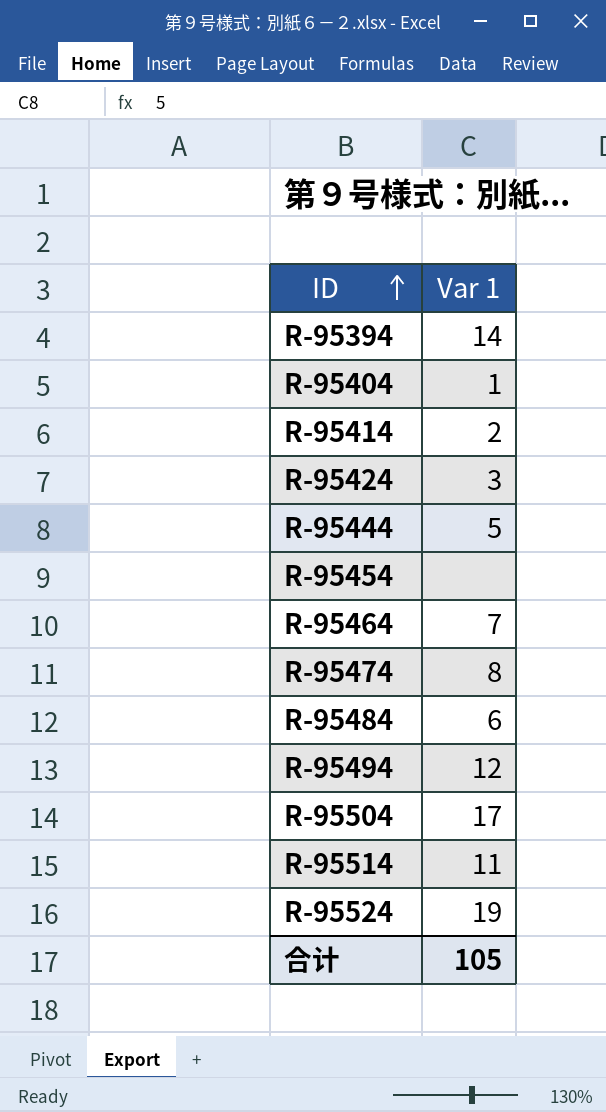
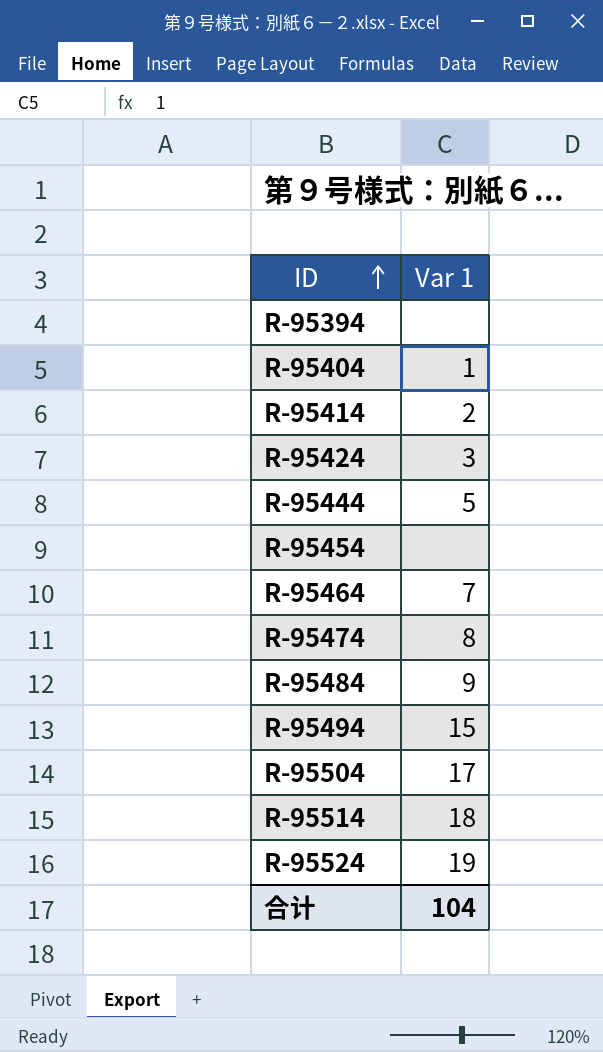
R-95394 | Var 1: 14 -> none
R-95484 | Var 1: 6 -> 9
R-95494 | Var 1: 12 -> 15
R-95514 | Var 1: 11 -> 18
合计 | Var 1: 105 -> 104

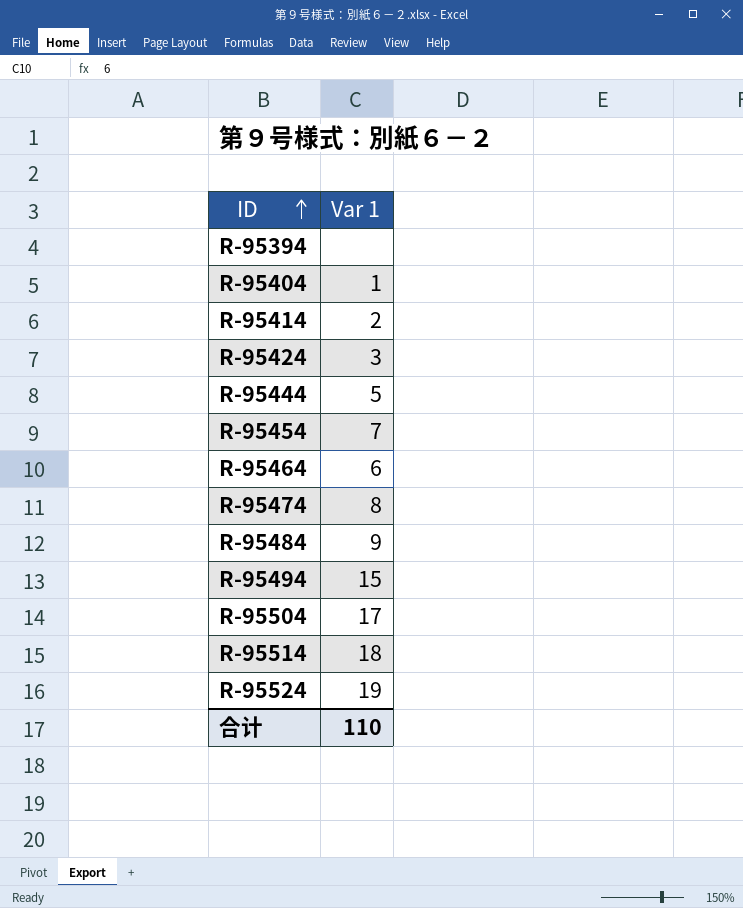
R-95454 | Var 1: none -> 7
R-95464 | Var 1: 7 -> 6
合计 | Var 1: 104 -> 110

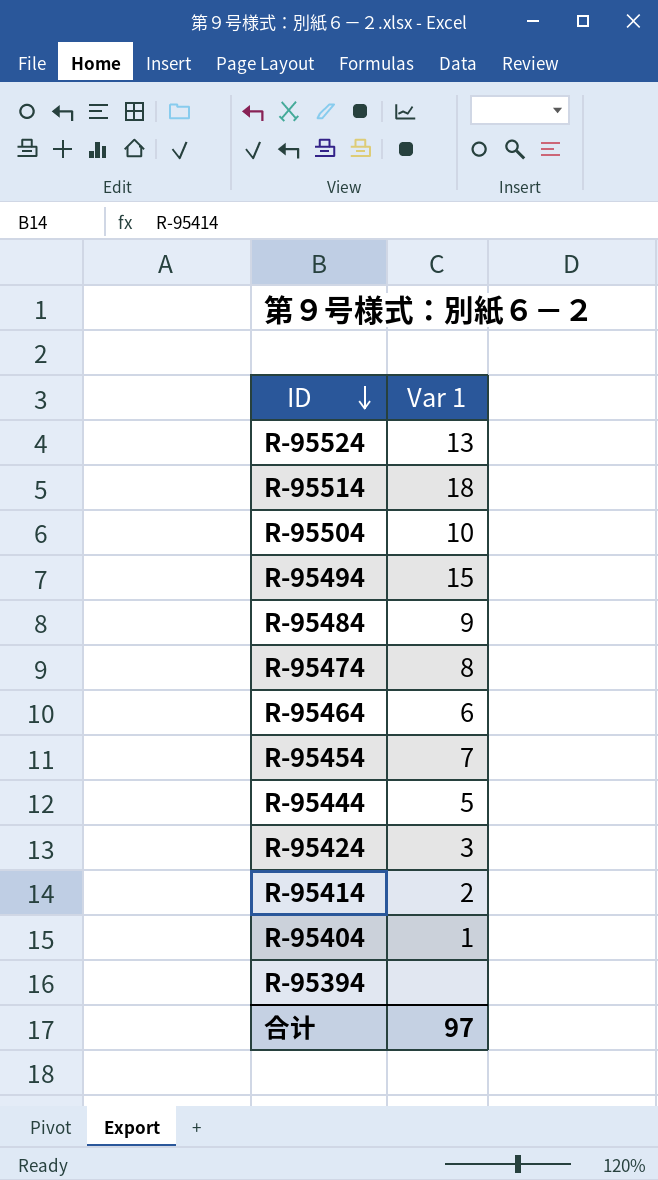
row order: ID ascending -> ID descending
R-95524 | Var 1: 19 -> 13
R-95504 | Var 1: 17 -> 10
合计 | Var 1: 110 -> 97

